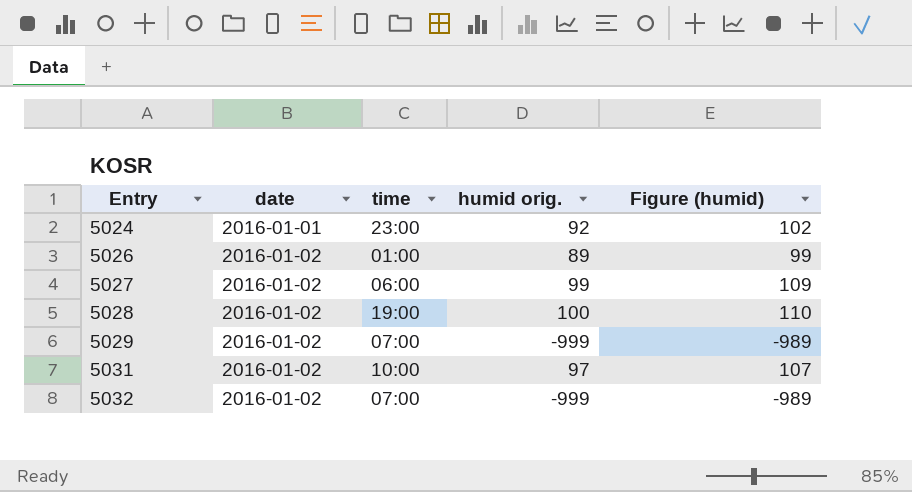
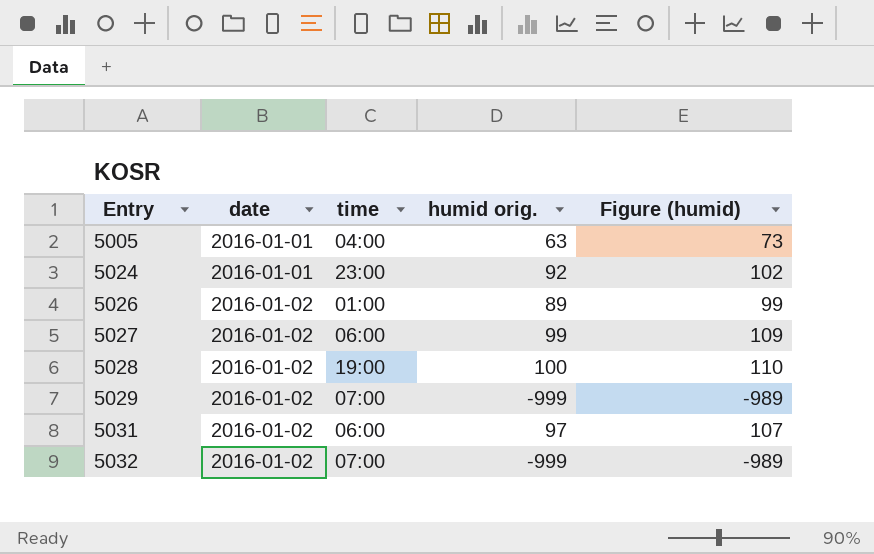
row 5005: none -> 2016-01-01 | 04:00 | 63 | 73
5031 | time: 10:00 -> 06:00

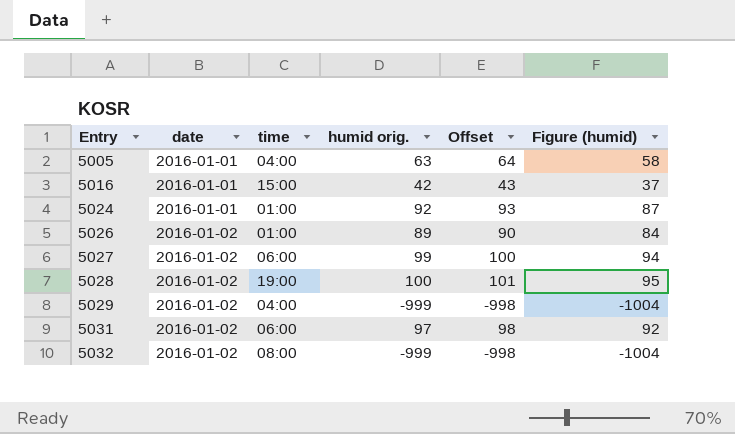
column Offset | formula: none -> [humid orig.] + 1
column Figure (humid) | formula: [humid orig.] + 10 -> [humid orig.] - 5
row 5016: none -> 2016-01-01 | 15:00 | 42 | 43 | 37
5024 | time: 23:00 -> 01:00
5029 | time: 07:00 -> 04:00
5032 | time: 07:00 -> 08:00

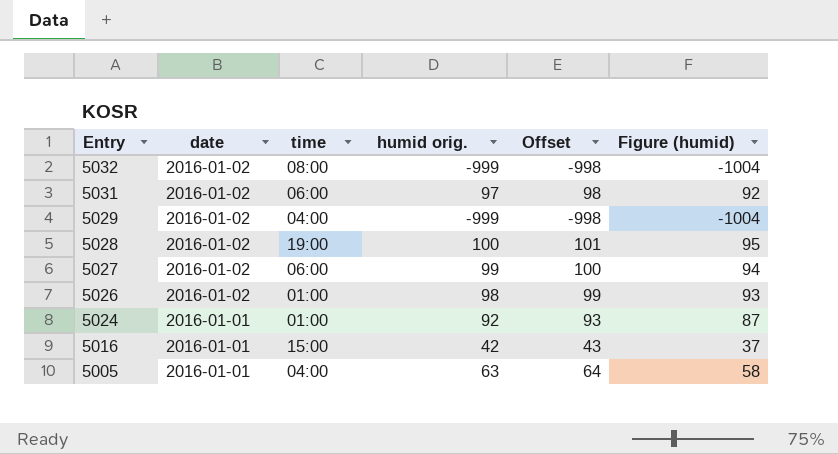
row order: Entry ascending -> Entry descending
5026 | humid orig.: 89 -> 98
5026 | Offset: 90 -> 99
5026 | Figure (humid): 84 -> 93

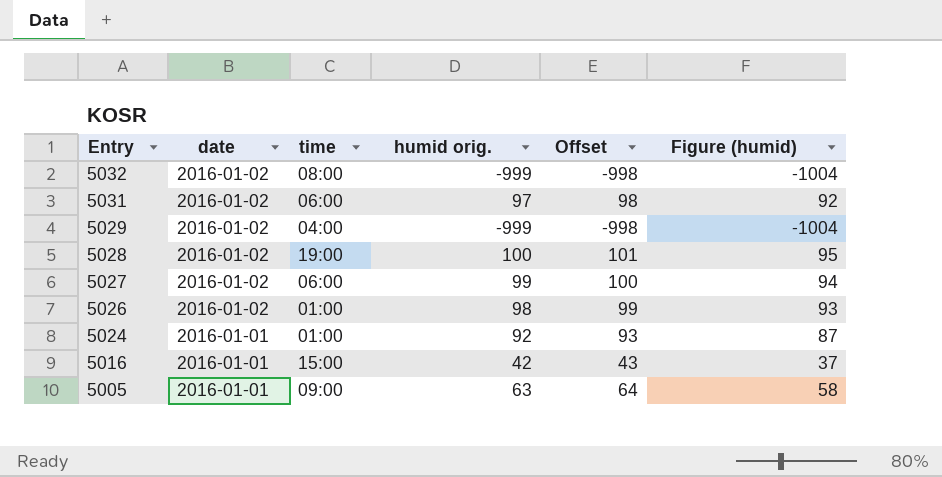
5005 | time: 04:00 -> 09:00

